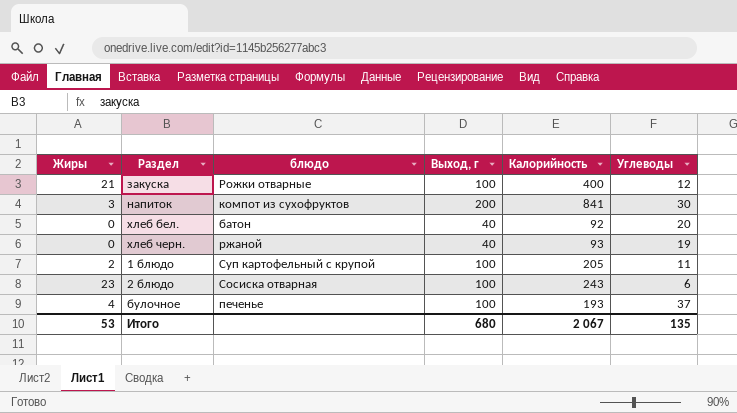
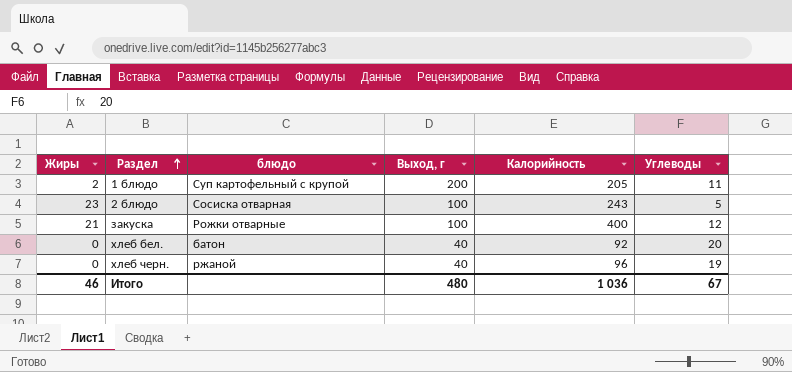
row order: none -> Раздел ascending
row напиток: 3 | компот из сухофруктов | 200 | 841 | 30 -> none
row булочное: 4 | печенье | 100 | 193 | 37 -> none
1 блюдо | Выход, г: 100 -> 200
2 блюдо | Углеводы: 6 -> 5
хлеб черн. | Калорийность: 93 -> 96
Итого | Жиры: 53 -> 46
Итого | Выход, г: 680 -> 480
Итого | Калорийность: 2 067 -> 1 036
Итого | Углеводы: 135 -> 67

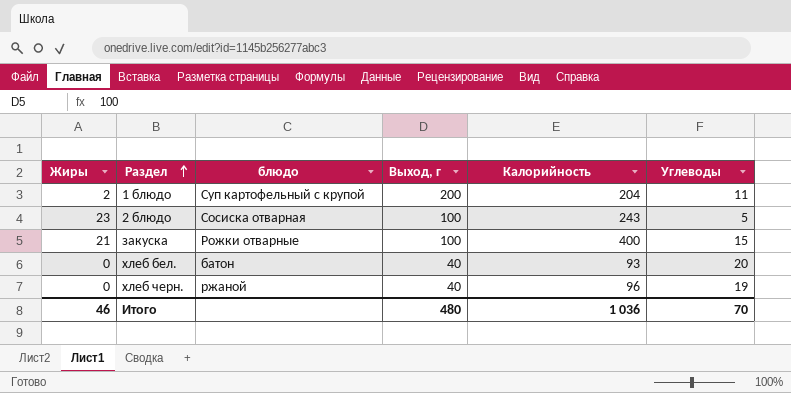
1 блюдо | Калорийность: 205 -> 204
закуска | Углеводы: 12 -> 15
хлеб бел. | Калорийность: 92 -> 93
Итого | Углеводы: 67 -> 70

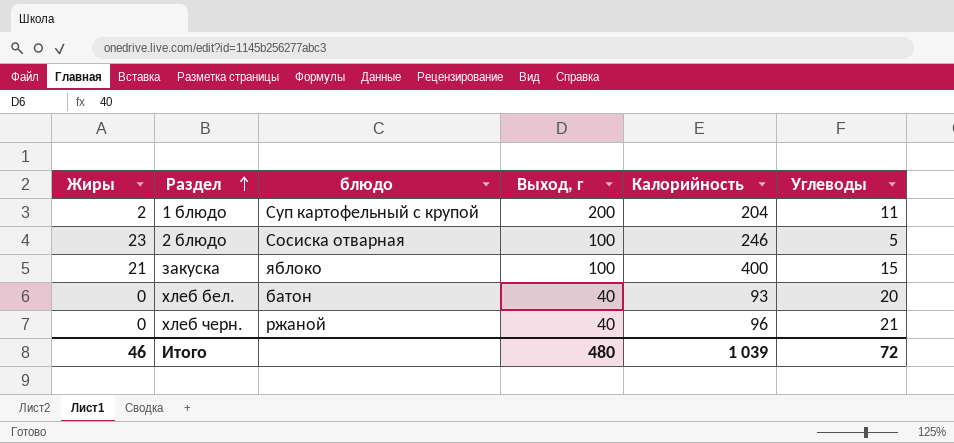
2 блюдо | Калорийность: 243 -> 246
закуска | блюдо: Рожки отварные -> яблоко
хлеб черн. | Углеводы: 19 -> 21
Итого | Калорийность: 1 036 -> 1 039
Итого | Углеводы: 70 -> 72

